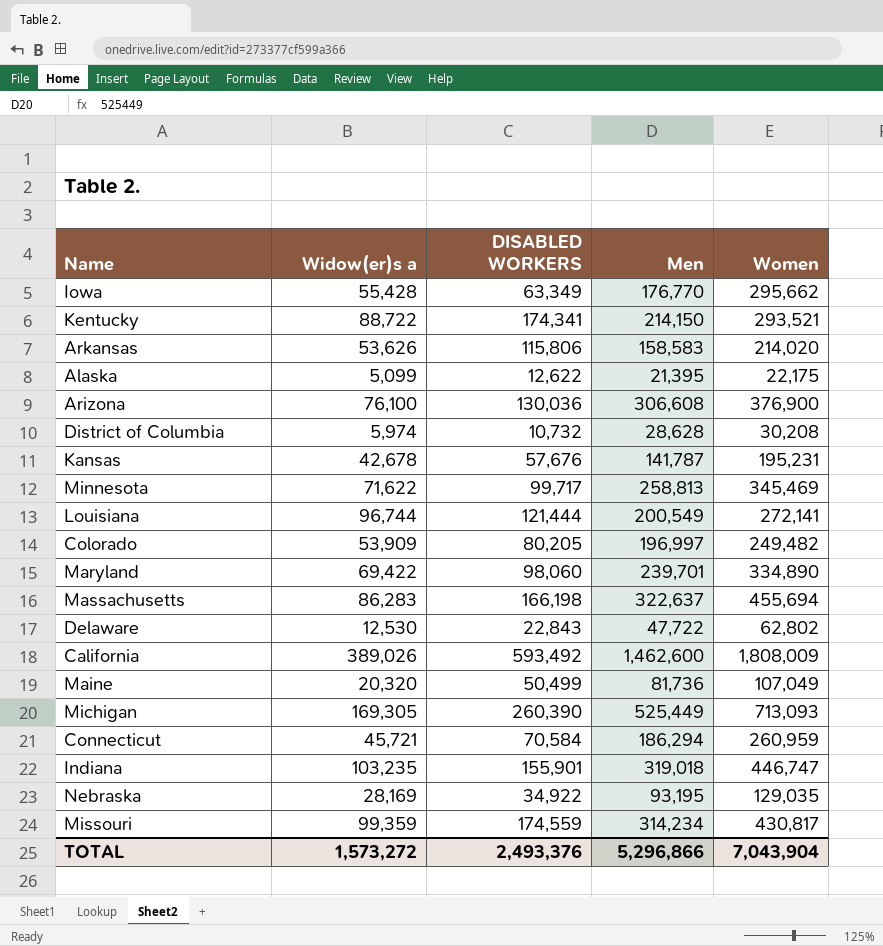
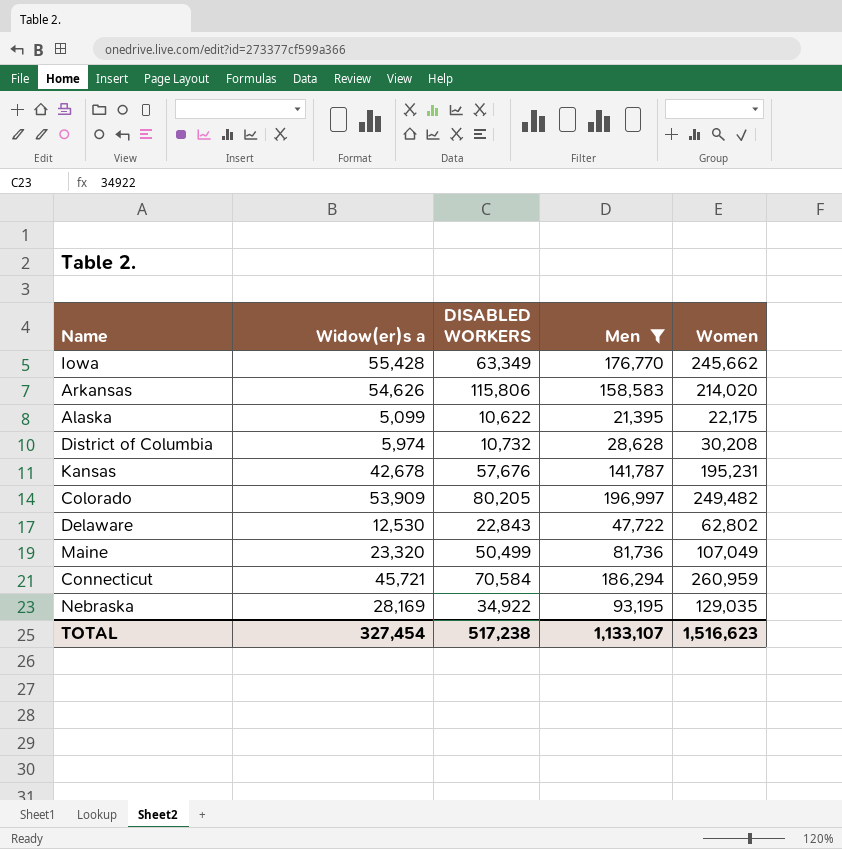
filter: none -> Men <= 196,997
Iowa | Women: 295,662 -> 245,662
Arkansas | Widow(er)s a: 53,626 -> 54,626
Alaska | DISABLED WORKERS: 12,622 -> 10,622
Maine | Widow(er)s a: 20,320 -> 23,320
TOTAL | Widow(er)s a: 1,573,272 -> 327,454
TOTAL | DISABLED WORKERS: 2,493,376 -> 517,238
TOTAL | Men: 5,296,866 -> 1,133,107
TOTAL | Women: 7,043,904 -> 1,516,623

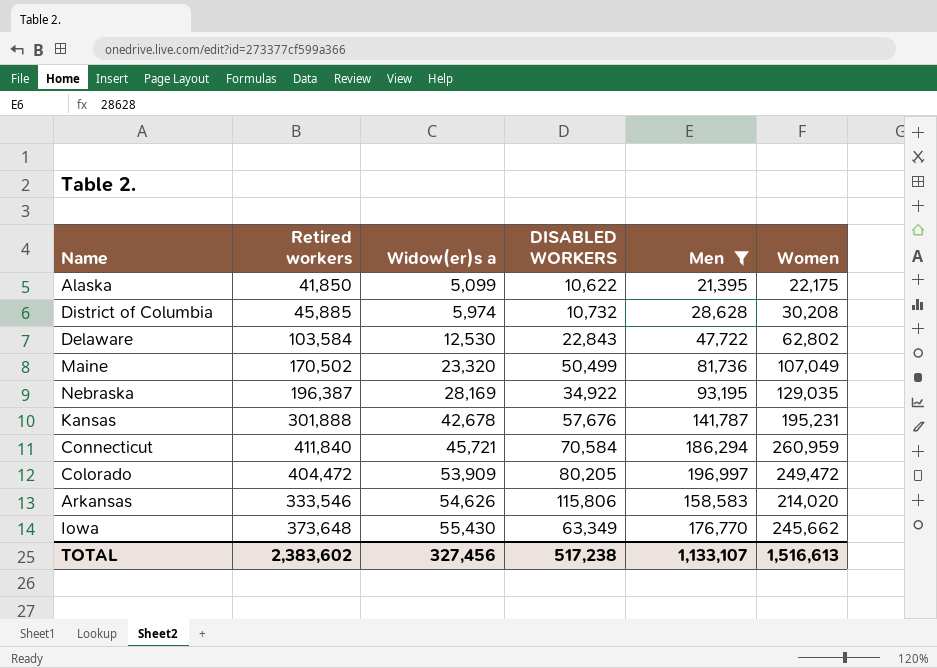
row order: none -> Widow(er)s a ascending
column Retired workers | position: none -> 2
Colorado | Women: 249,482 -> 249,472
Iowa | Widow(er)s a: 55,428 -> 55,430
TOTAL | Widow(er)s a: 327,454 -> 327,456
TOTAL | Women: 1,516,623 -> 1,516,613

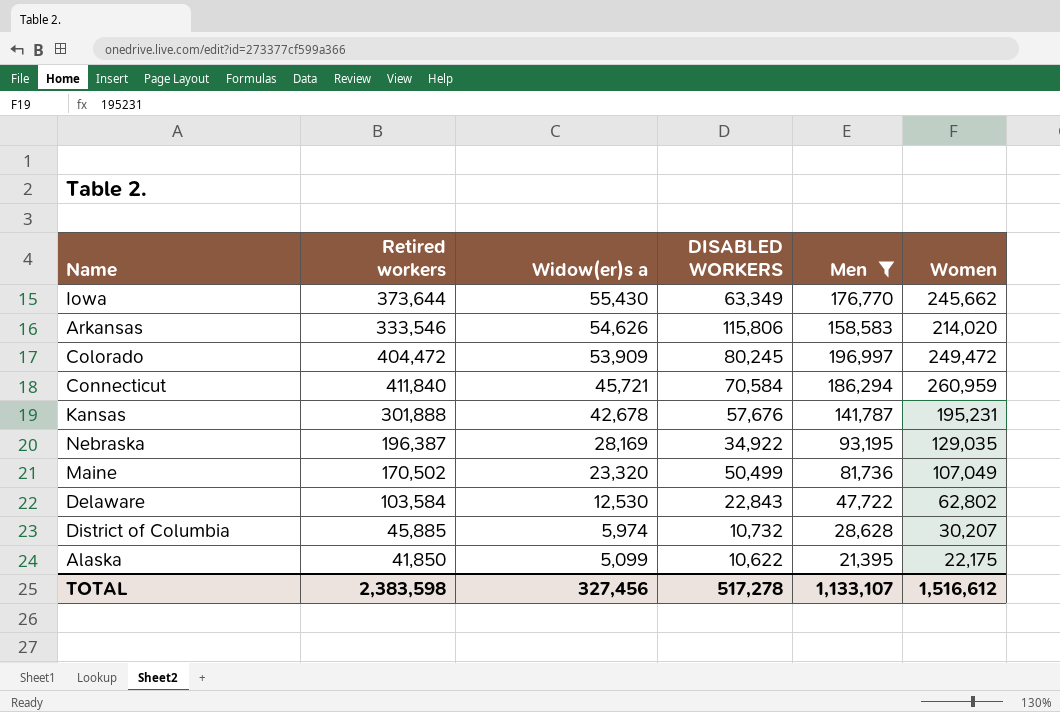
row order: Widow(er)s a ascending -> Widow(er)s a descending
Iowa | Retired workers: 373,648 -> 373,644
Colorado | DISABLED WORKERS: 80,205 -> 80,245
District of Columbia | Women: 30,208 -> 30,207
TOTAL | Retired workers: 2,383,602 -> 2,383,598
TOTAL | DISABLED WORKERS: 517,238 -> 517,278
TOTAL | Women: 1,516,613 -> 1,516,612

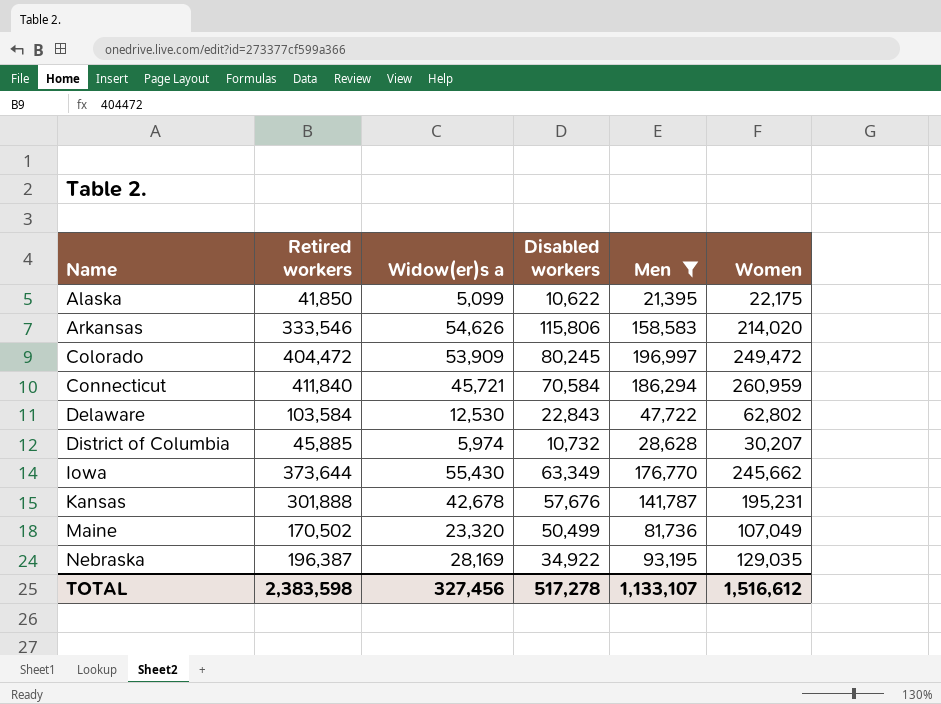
row order: Widow(er)s a descending -> Name ascending
column name: DISABLED WORKERS -> Disabled workers

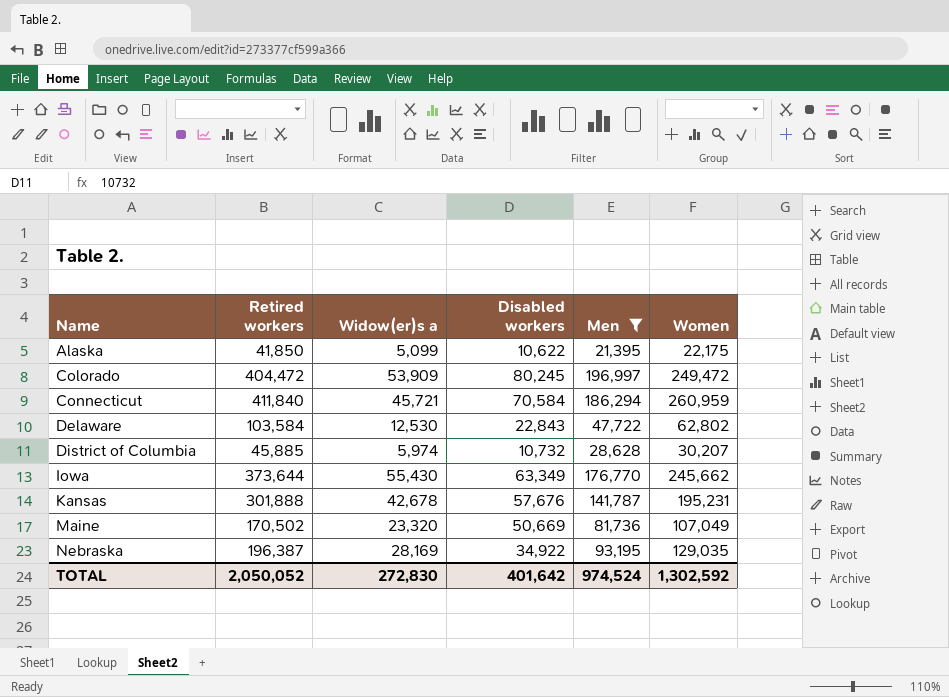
row Arkansas: 333,546 | 54,626 | 115,806 | 158,583 | 214,020 -> none
Maine | Disabled workers: 50,499 -> 50,669
TOTAL | Retired workers: 2,383,598 -> 2,050,052
TOTAL | Widow(er)s a: 327,456 -> 272,830
TOTAL | Disabled workers: 517,278 -> 401,642
TOTAL | Men: 1,133,107 -> 974,524
TOTAL | Women: 1,516,612 -> 1,302,592

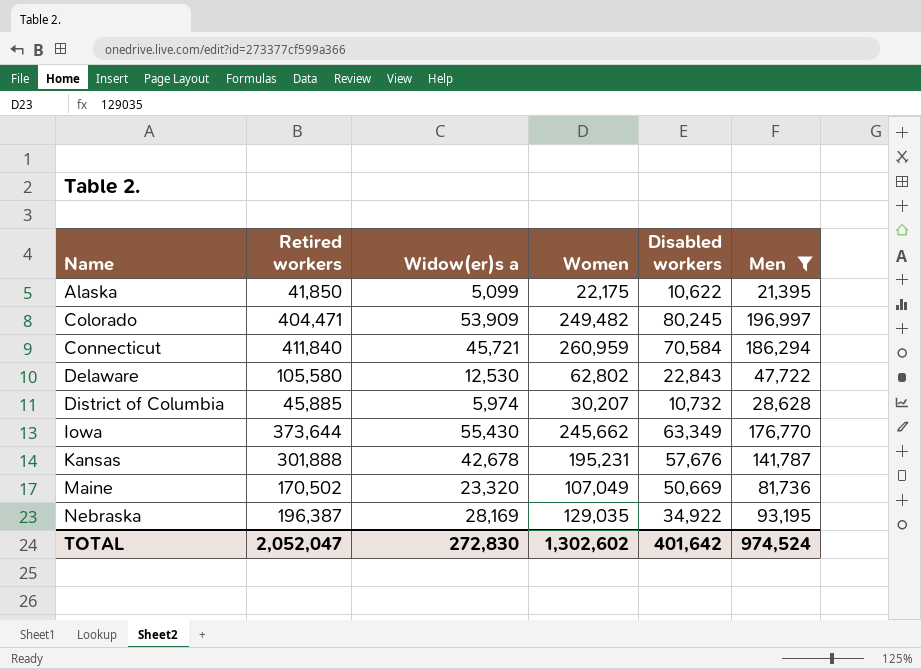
column Women | position: 6 -> 4
Colorado | Retired workers: 404,472 -> 404,471
Colorado | Women: 249,472 -> 249,482
Delaware | Retired workers: 103,584 -> 105,580
TOTAL | Retired workers: 2,050,052 -> 2,052,047
TOTAL | Women: 1,302,592 -> 1,302,602

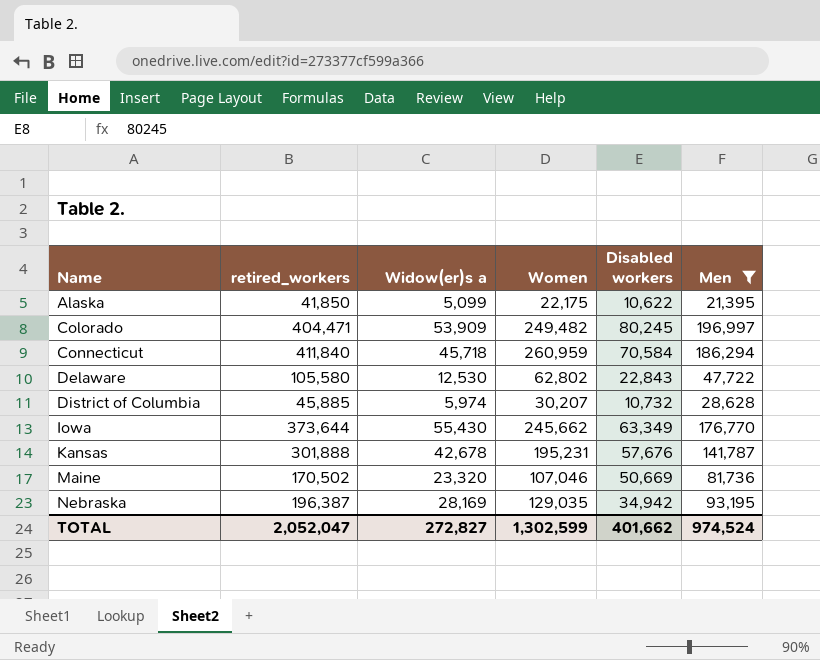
column name: Retired workers -> retired_workers
Connecticut | Widow(er)s a: 45,721 -> 45,718
Maine | Women: 107,049 -> 107,046
Nebraska | Disabled workers: 34,922 -> 34,942
TOTAL | Widow(er)s a: 272,830 -> 272,827
TOTAL | Women: 1,302,602 -> 1,302,599
TOTAL | Disabled workers: 401,642 -> 401,662

